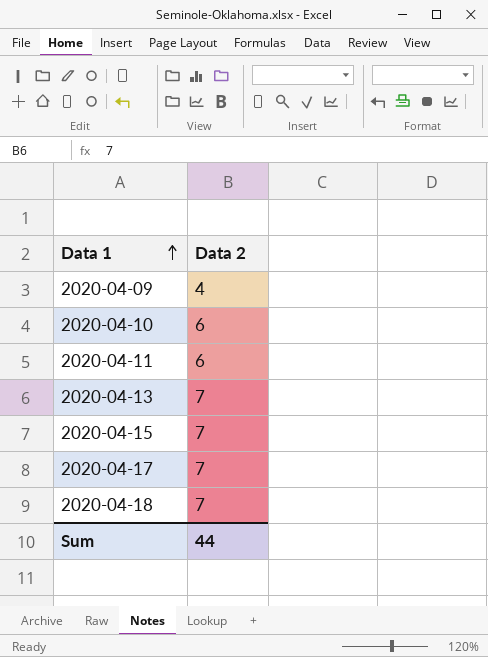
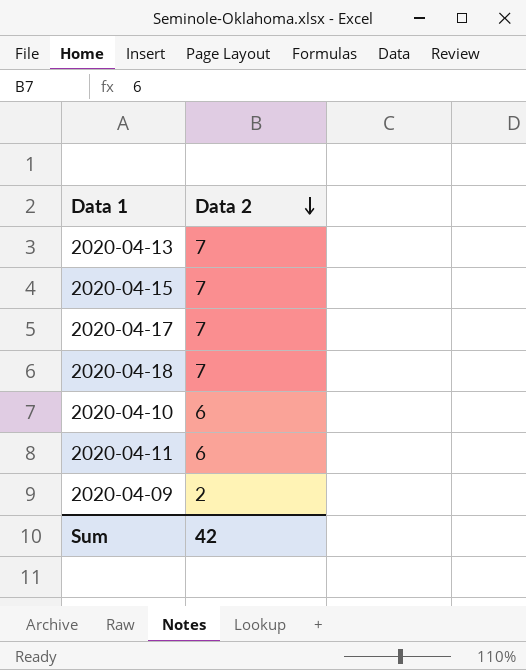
row order: Data 1 ascending -> Data 2 descending
2020-04-09 | Data 2: 4 -> 2
Sum | Data 2: 44 -> 42

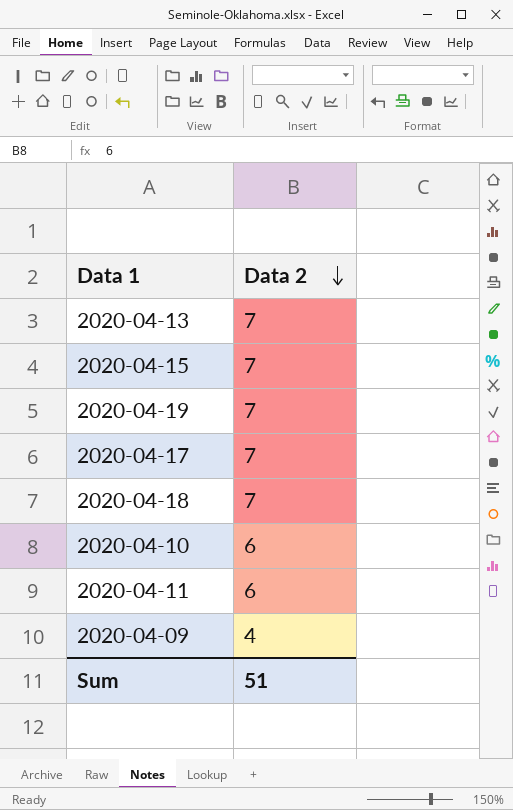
row 2020-04-19: none -> 7
2020-04-09 | Data 2: 2 -> 4
Sum | Data 2: 42 -> 51

